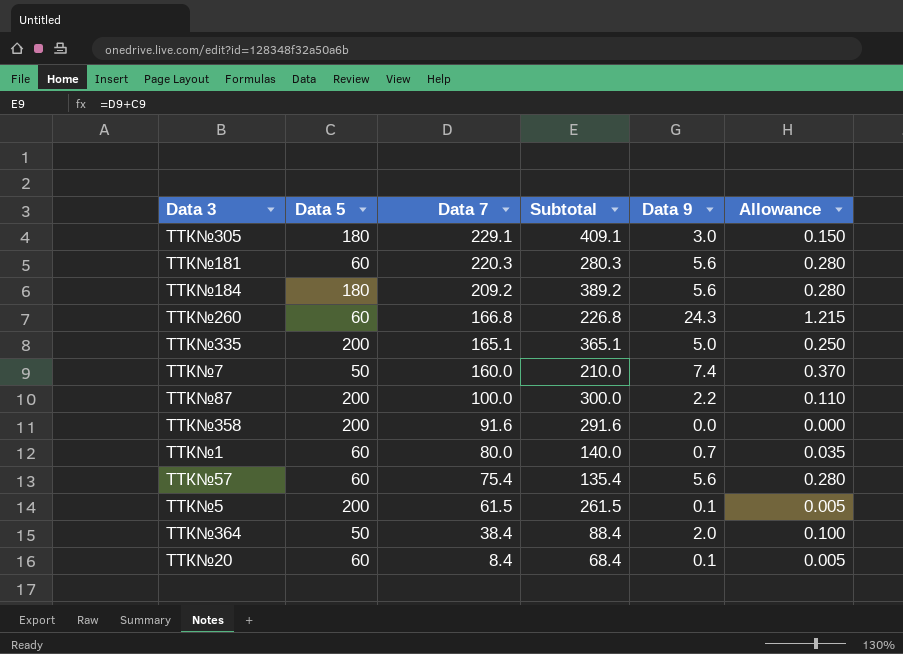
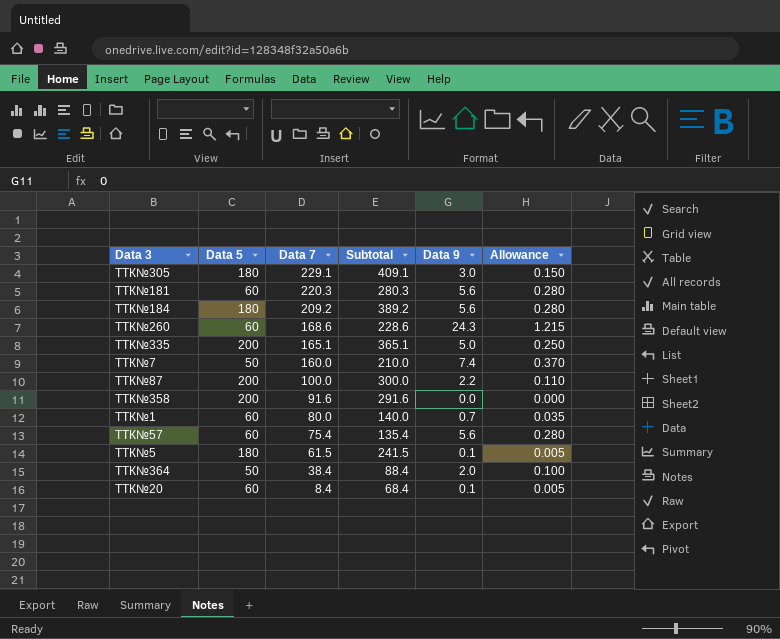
ТТК№260 | Data 7: 166.8 -> 168.6
ТТК№260 | Subtotal: 226.8 -> 228.6
ТТК№5 | Data 5: 200 -> 180
ТТК№5 | Subtotal: 261.5 -> 241.5

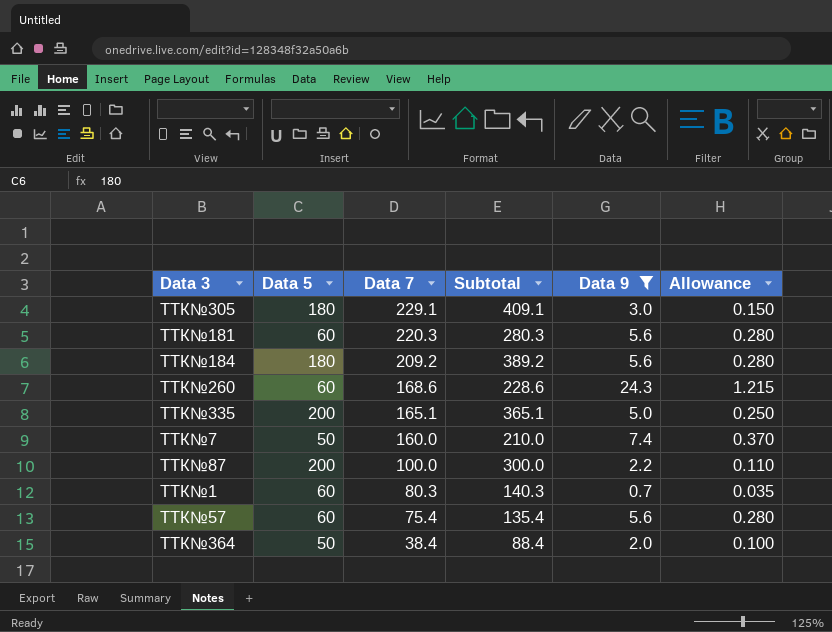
filter: none -> Data 9 >= 0.7
ТТК№1 | Data 7: 80.0 -> 80.3
ТТК№1 | Subtotal: 140.0 -> 140.3

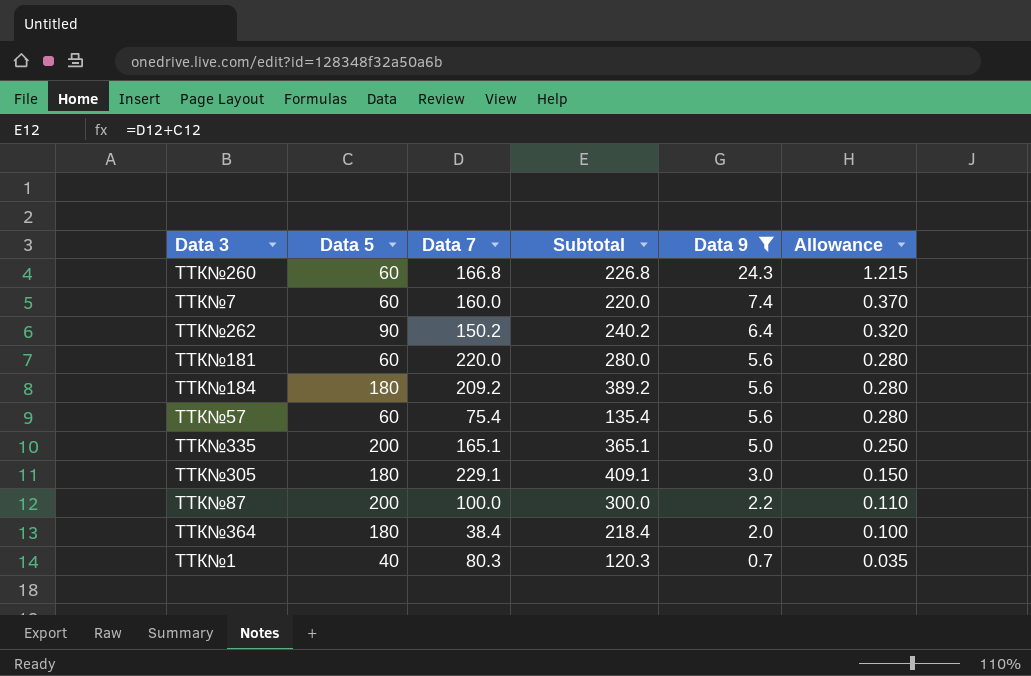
row order: Data 7 descending -> Data 9 descending
ТТК№260 | Data 7: 168.6 -> 166.8
ТТК№260 | Subtotal: 228.6 -> 226.8
ТТК№7 | Data 5: 50 -> 60
ТТК№7 | Subtotal: 210.0 -> 220.0
row ТТК№262: none -> 90 | 150.2 | 240.2 | 6.4 | 0.320
ТТК№181 | Data 7: 220.3 -> 220.0
ТТК№181 | Subtotal: 280.3 -> 280.0
ТТК№364 | Data 5: 50 -> 180
ТТК№364 | Subtotal: 88.4 -> 218.4
ТТК№1 | Data 5: 60 -> 40
ТТК№1 | Subtotal: 140.3 -> 120.3

